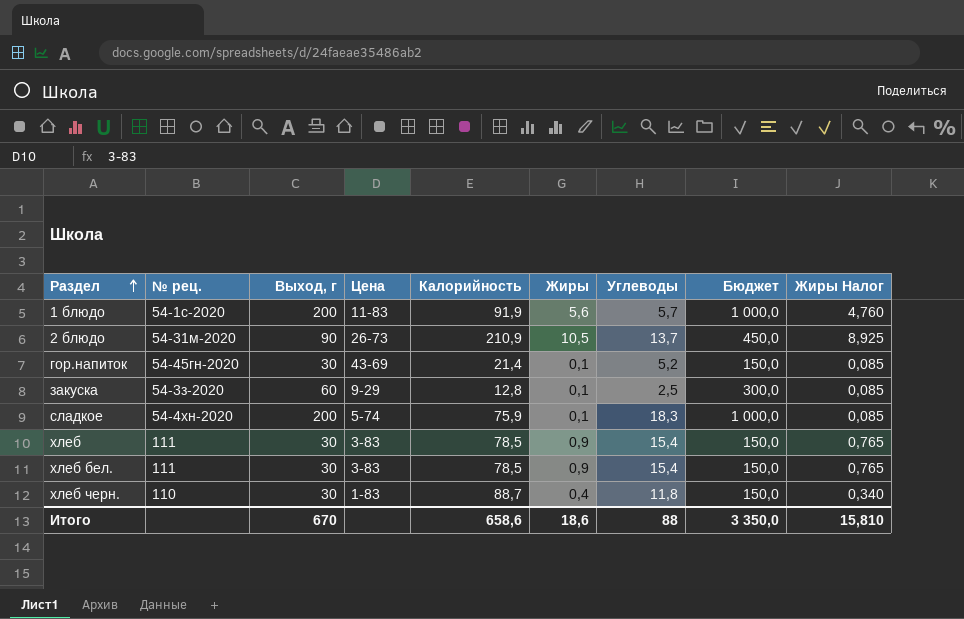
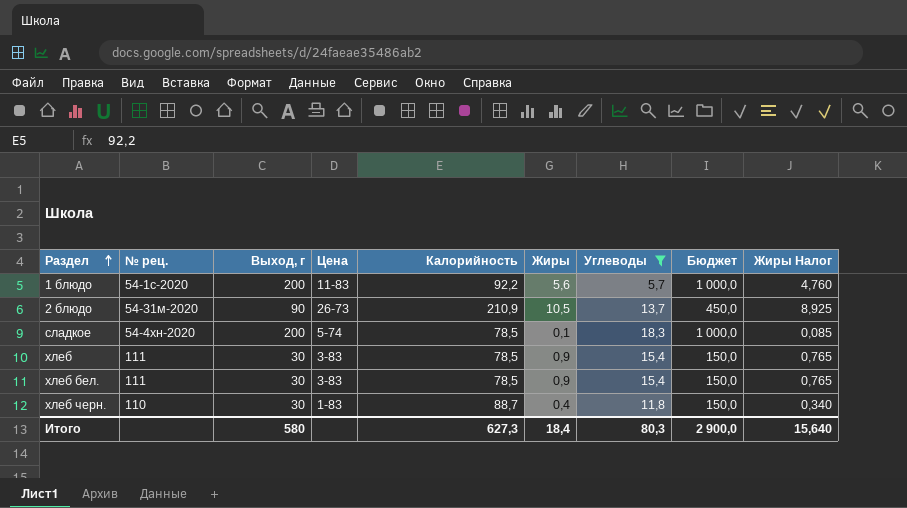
filter: none -> Углеводы >= 5,7
1 блюдо | Калорийность: 91,9 -> 92,2
сладкое | Калорийность: 75,9 -> 78,5
Итого | Выход, г: 670 -> 580
Итого | Калорийность: 658,6 -> 627,3
Итого | Жиры: 18,6 -> 18,4
Итого | Углеводы: 88 -> 80,3
Итого | Бюджет: 3 350,0 -> 2 900,0
Итого | Жиры Налог: 15,810 -> 15,640

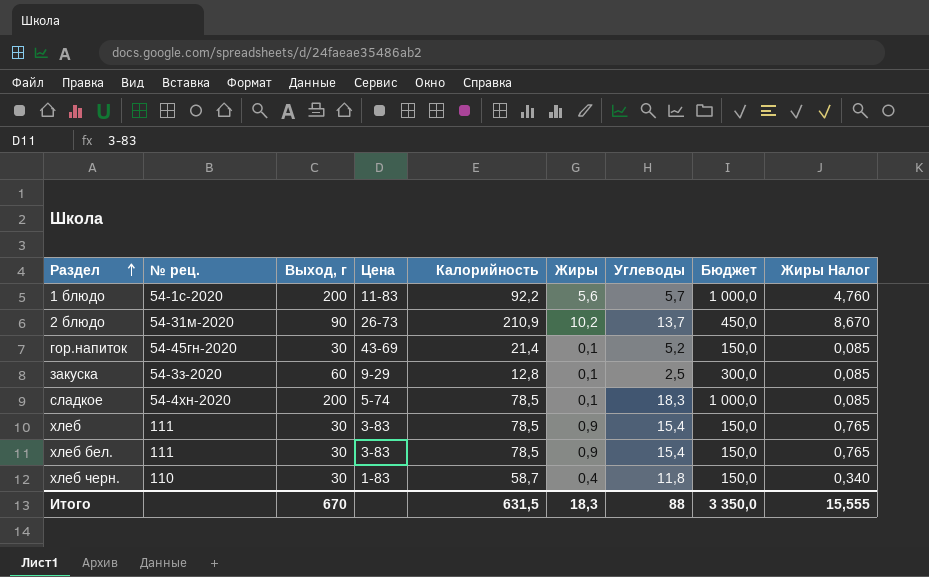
filter: Углеводы >= 5,7 -> none
2 блюдо | Жиры: 10,5 -> 10,2
2 блюдо | Жиры Налог: 8,925 -> 8,670
хлеб черн. | Калорийность: 88,7 -> 58,7
Итого | Выход, г: 580 -> 670
Итого | Калорийность: 627,3 -> 631,5
Итого | Жиры: 18,4 -> 18,3
Итого | Углеводы: 80,3 -> 88
Итого | Бюджет: 2 900,0 -> 3 350,0
Итого | Жиры Налог: 15,640 -> 15,555

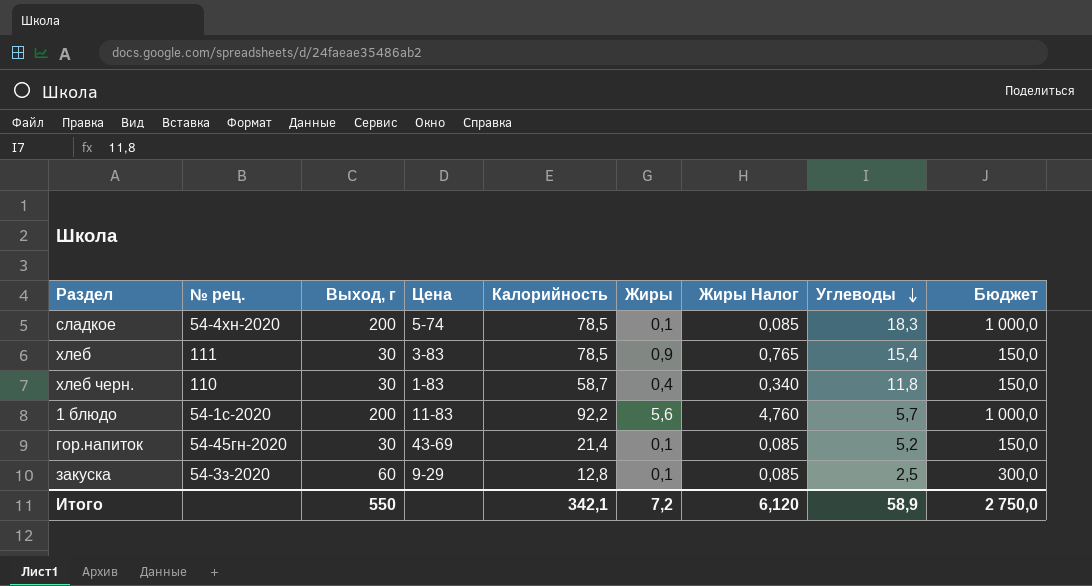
row order: Раздел ascending -> Углеводы descending
column Жиры Налог | position: 9 -> 7
row 2 блюдо: 54-31м-2020 | 90 | 26-73 | 210,9 | 10,2 | 13,7 | 450,0 | 8,670 -> none
row хлеб бел.: 111 | 30 | 3-83 | 78,5 | 0,9 | 15,4 | 150,0 | 0,765 -> none
Итого | Выход, г: 670 -> 550
Итого | Калорийность: 631,5 -> 342,1
Итого | Жиры: 18,3 -> 7,2
Итого | Жиры Налог: 15,555 -> 6,120
Итого | Углеводы: 88 -> 58,9
Итого | Бюджет: 3 350,0 -> 2 750,0

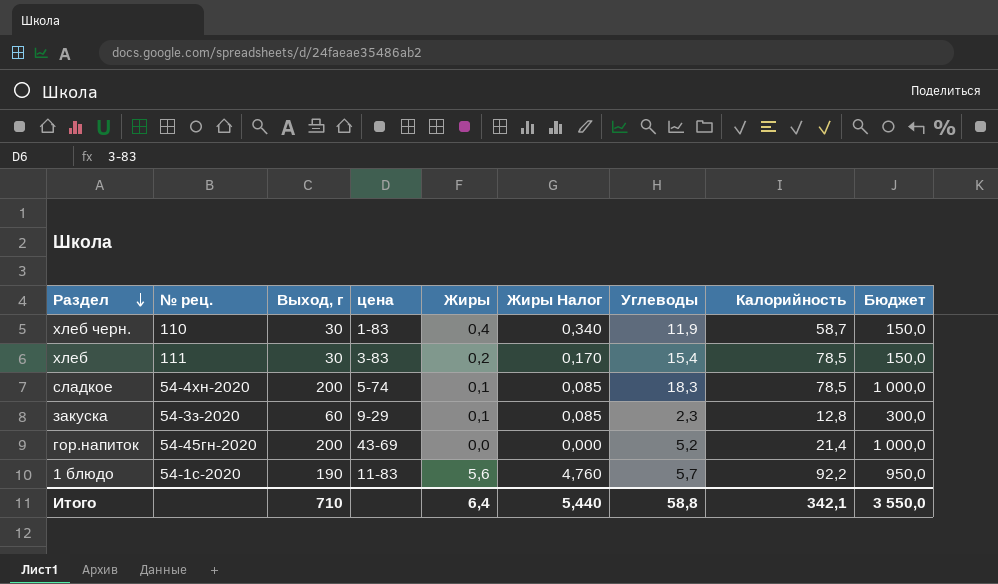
row order: Углеводы descending -> Раздел descending
column name: Цена -> цена
column Калорийность | position: 5 -> 8
хлеб черн. | Углеводы: 11,8 -> 11,9
хлеб | Жиры: 0,9 -> 0,2
хлеб | Жиры Налог: 0,765 -> 0,170
закуска | Углеводы: 2,5 -> 2,3
гор.напиток | Выход, г: 30 -> 200
гор.напиток | Жиры: 0,1 -> 0,0
гор.напиток | Жиры Налог: 0,085 -> 0,000
гор.напиток | Бюджет: 150,0 -> 1 000,0
1 блюдо | Выход, г: 200 -> 190
1 блюдо | Бюджет: 1 000,0 -> 950,0
Итого | Выход, г: 550 -> 710
Итого | Жиры: 7,2 -> 6,4
Итого | Жиры Налог: 6,120 -> 5,440
Итого | Углеводы: 58,9 -> 58,8
Итого | Бюджет: 2 750,0 -> 3 550,0

